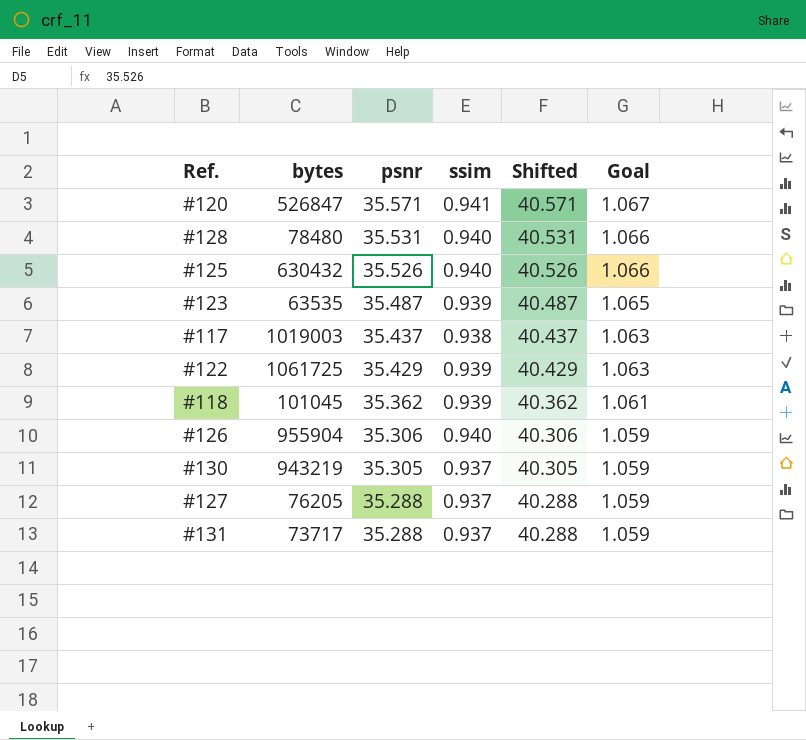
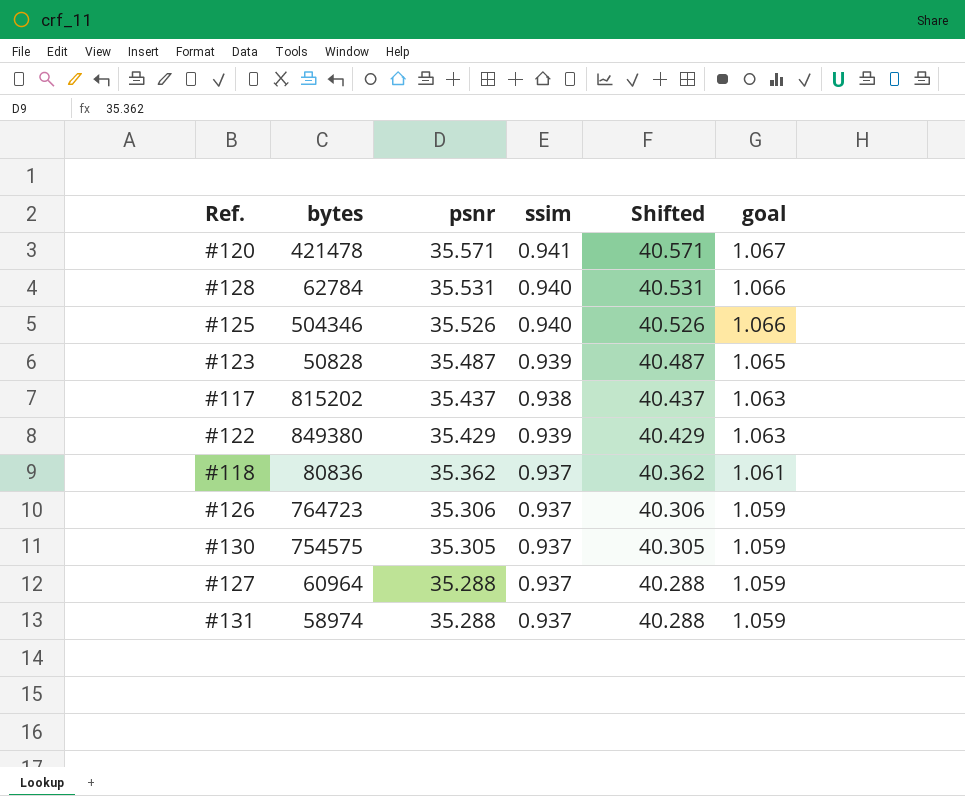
column name: Goal -> goal
#120 | bytes: 526847 -> 421478
#128 | bytes: 78480 -> 62784
#125 | bytes: 630432 -> 504346
#123 | bytes: 63535 -> 50828
#117 | bytes: 1019003 -> 815202
#122 | bytes: 1061725 -> 849380
#118 | bytes: 101045 -> 80836
#118 | ssim: 0.939 -> 0.937
#126 | bytes: 955904 -> 764723
#126 | ssim: 0.940 -> 0.937
#130 | bytes: 943219 -> 754575
#127 | bytes: 76205 -> 60964
#131 | bytes: 73717 -> 58974

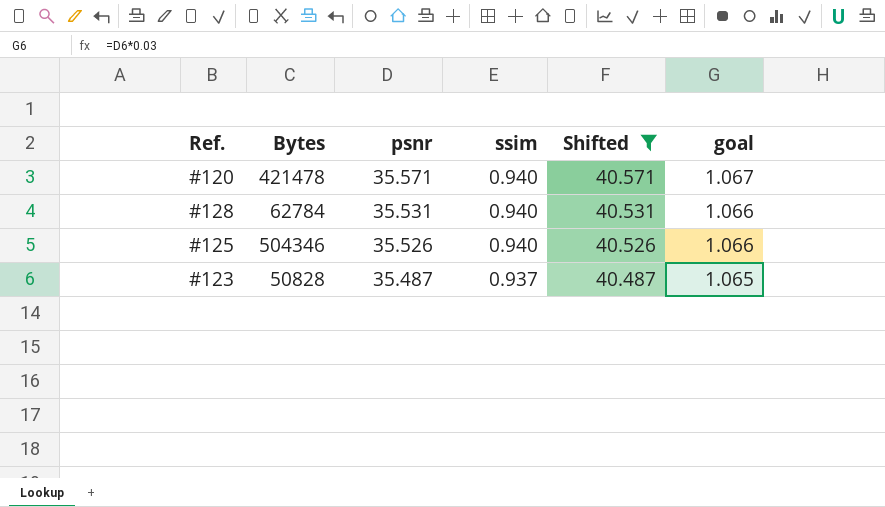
filter: none -> Shifted >= 40.487
column name: bytes -> Bytes
#120 | ssim: 0.941 -> 0.940
#123 | ssim: 0.939 -> 0.937

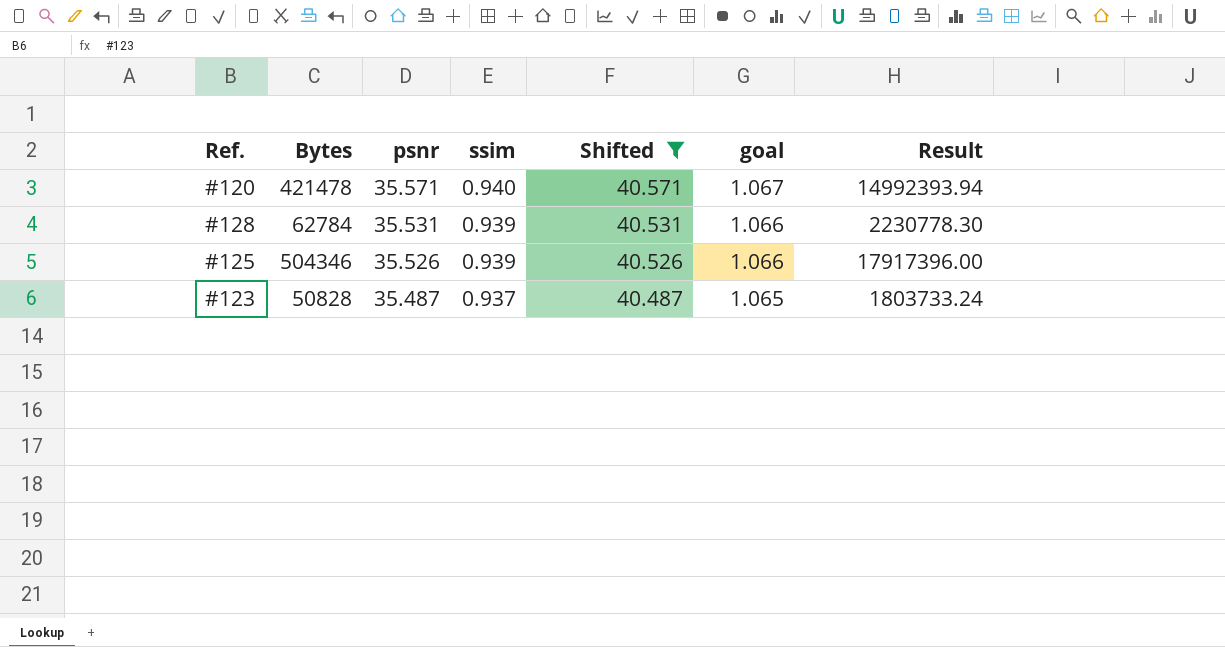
column Result | formula: none -> [Bytes] * [psnr]
#128 | ssim: 0.940 -> 0.939
#125 | ssim: 0.940 -> 0.939

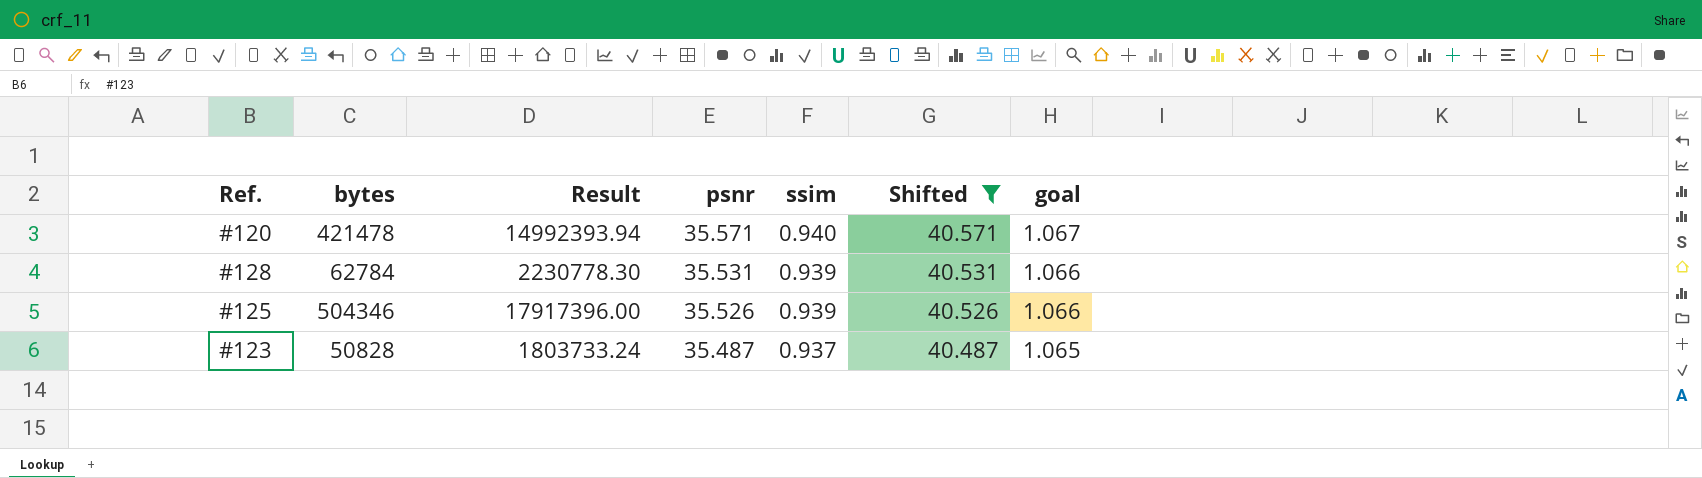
column name: Bytes -> bytes
column Result | position: 7 -> 3

